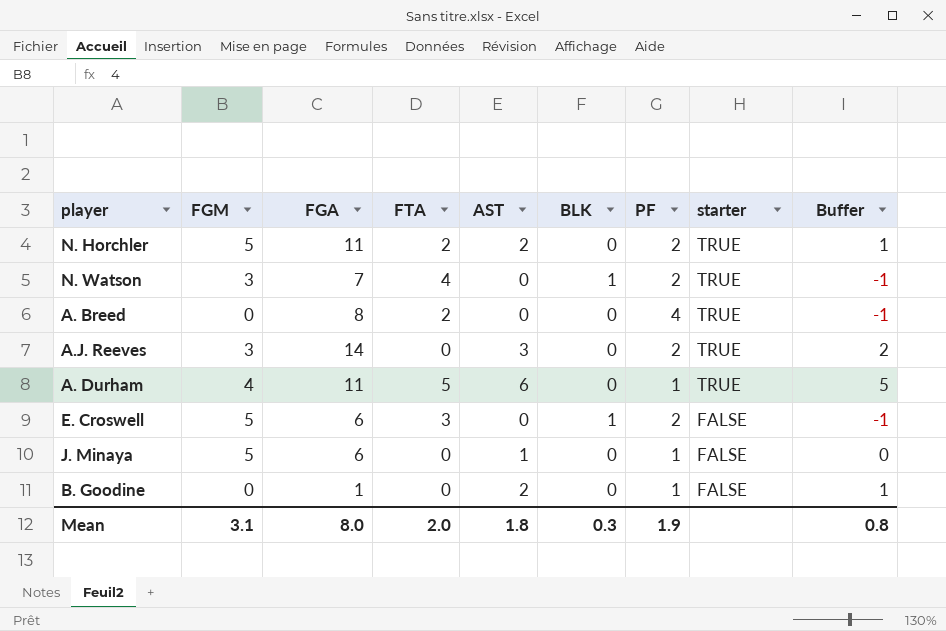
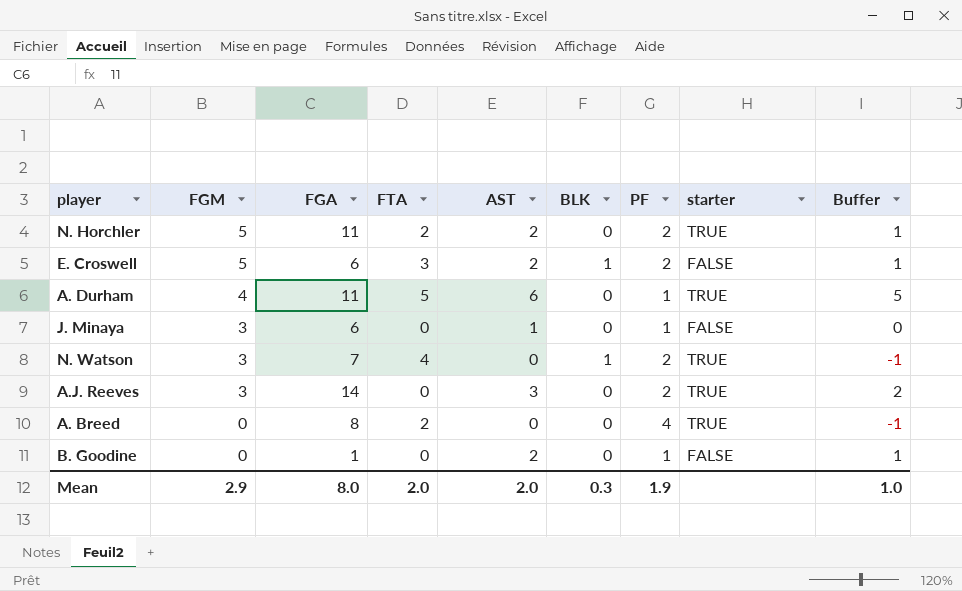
row order: starter descending -> FGM descending
E. Croswell | AST: 0 -> 2
E. Croswell | Buffer: -1 -> 1
J. Minaya | FGM: 5 -> 3
Mean | FGM: 3.1 -> 2.9
Mean | AST: 1.8 -> 2.0
Mean | Buffer: 0.8 -> 1.0

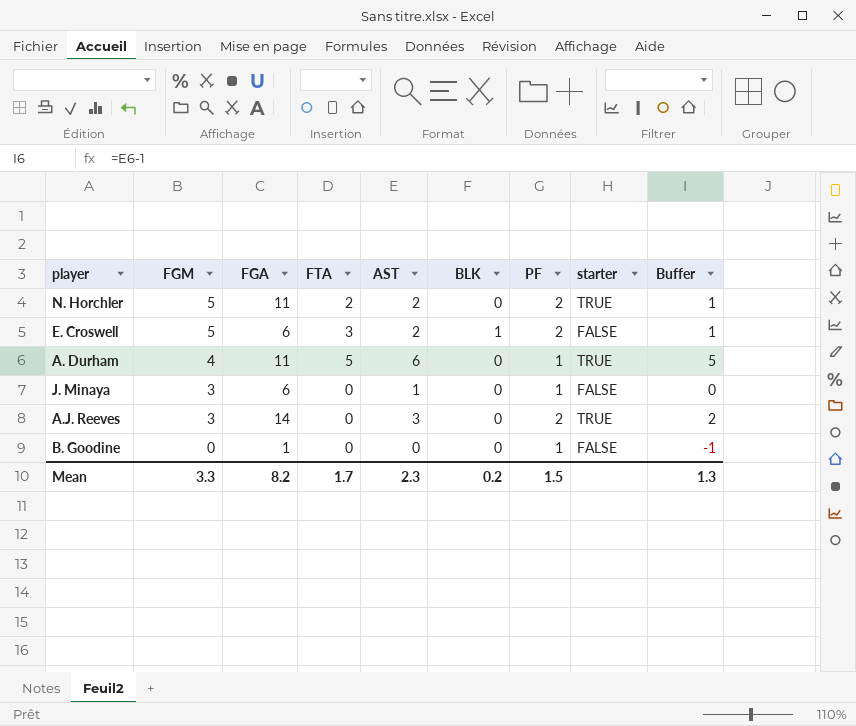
row N. Watson: 3 | 7 | 4 | 0 | 1 | 2 | TRUE | -1 -> none
row A. Breed: 0 | 8 | 2 | 0 | 0 | 4 | TRUE | -1 -> none
B. Goodine | AST: 2 -> 0
B. Goodine | Buffer: 1 -> -1
Mean | FGM: 2.9 -> 3.3
Mean | FGA: 8.0 -> 8.2
Mean | FTA: 2.0 -> 1.7
Mean | AST: 2.0 -> 2.3
Mean | BLK: 0.3 -> 0.2
Mean | PF: 1.9 -> 1.5
Mean | Buffer: 1.0 -> 1.3

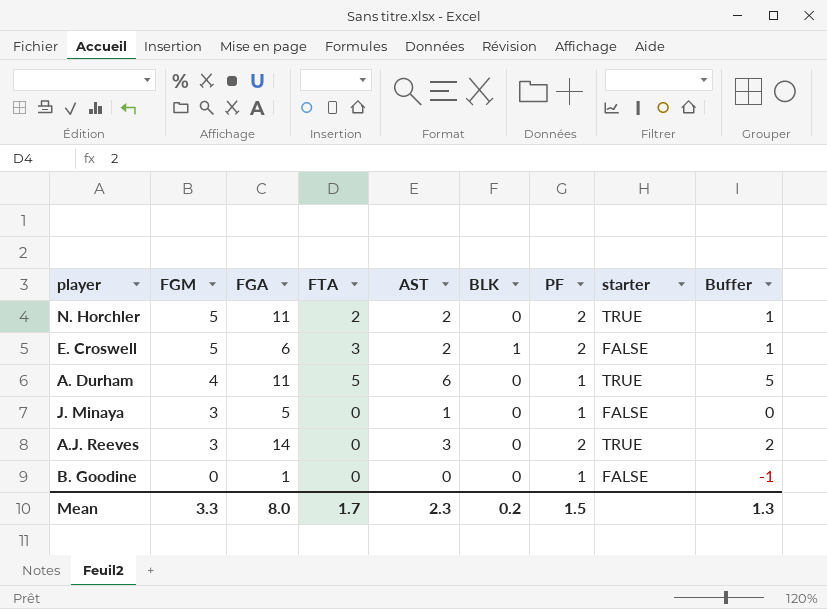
J. Minaya | FGA: 6 -> 5
Mean | FGA: 8.2 -> 8.0

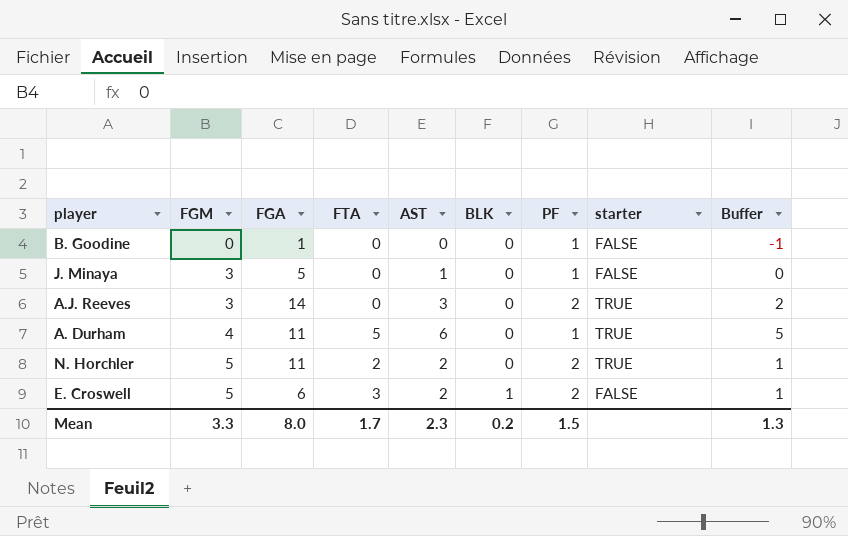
row order: FGM descending -> FGM ascending

